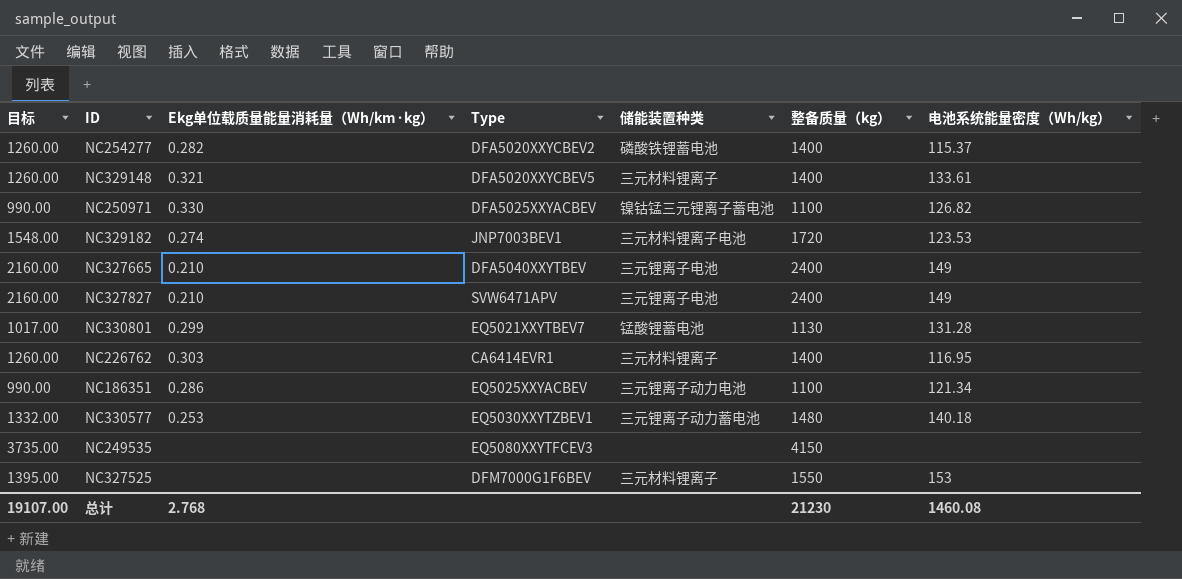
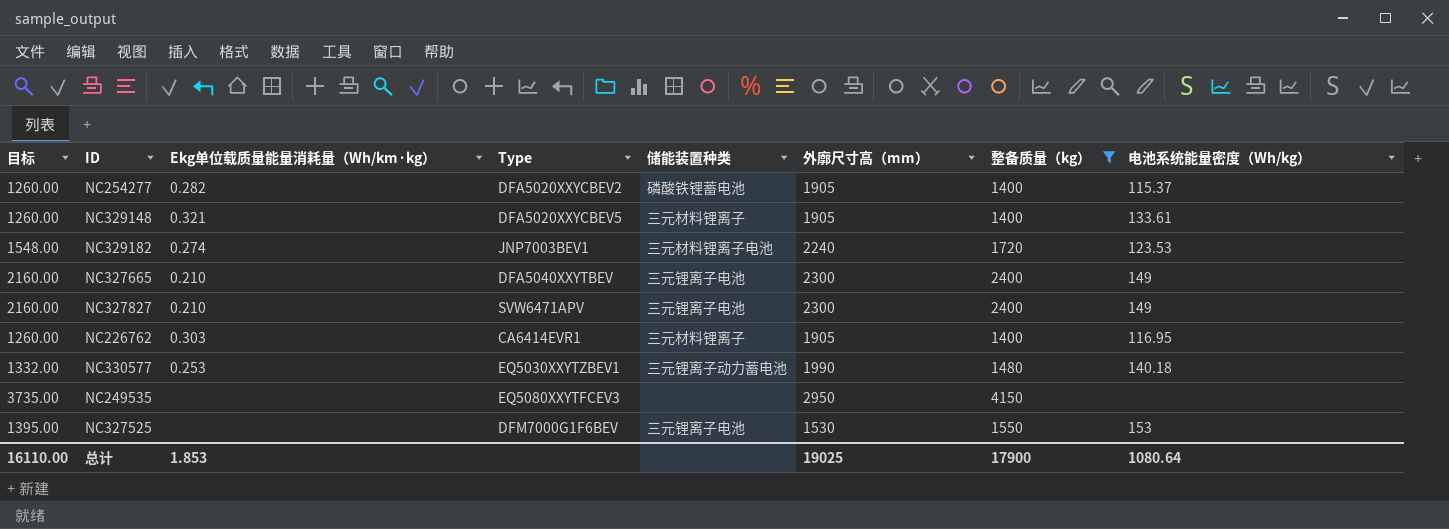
filter: none -> 整备质量（kg） >= 1400
column 外廓尺寸高（mm） | position: none -> 6
NC327525 | 储能装置种类: 三元材料锂离子 -> 三元锂离子电池
总计 | 目标: 19107.00 -> 16110.00
总计 | Ekg单位载质量能量消耗量（Wh/km·kg）: 2.768 -> 1.853
总计 | 整备质量（kg）: 21230 -> 17900
总计 | 电池系统能量密度（Wh/kg）: 1460.08 -> 1080.64

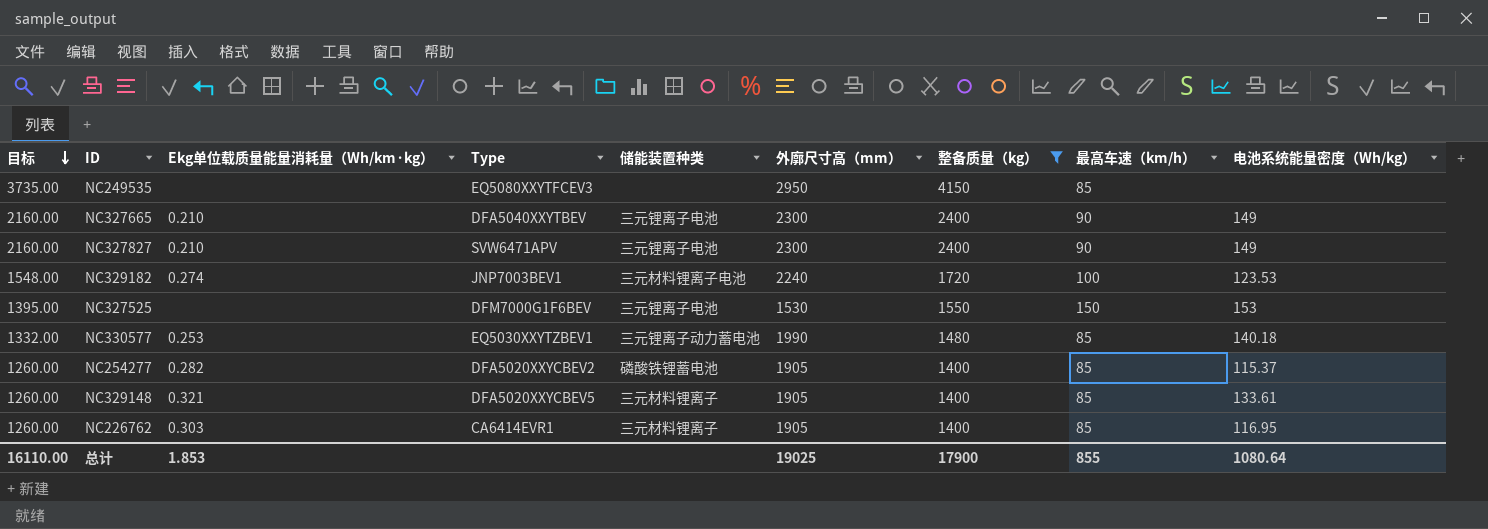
row order: none -> 目标 descending
column 最高车速（km/h） | position: none -> 8

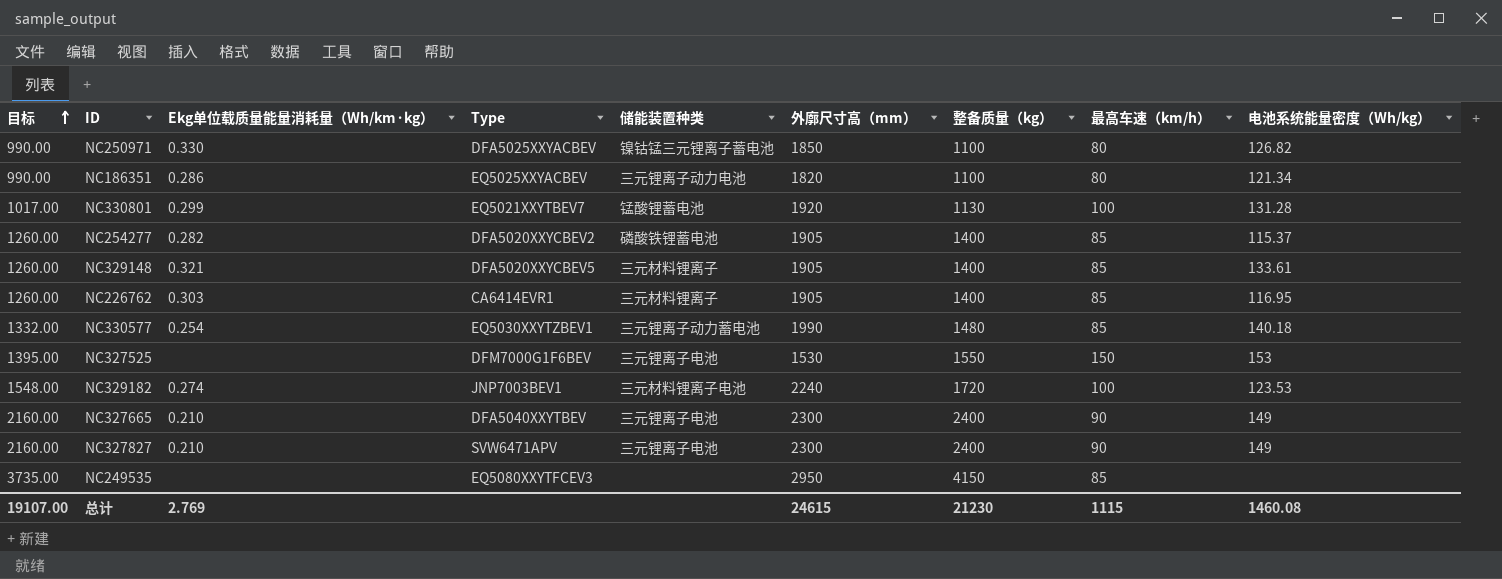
filter: 整备质量（kg） >= 1400 -> none
row order: 目标 descending -> 目标 ascending
NC330577 | Ekg单位载质量能量消耗量（Wh/km·kg）: 0.253 -> 0.254
总计 | 目标: 16110.00 -> 19107.00
总计 | Ekg单位载质量能量消耗量（Wh/km·kg）: 1.853 -> 2.769
总计 | 外廓尺寸高（mm）: 19025 -> 24615
总计 | 整备质量（kg）: 17900 -> 21230
总计 | 最高车速（km/h）: 855 -> 1115
总计 | 电池系统能量密度（Wh/kg）: 1080.64 -> 1460.08

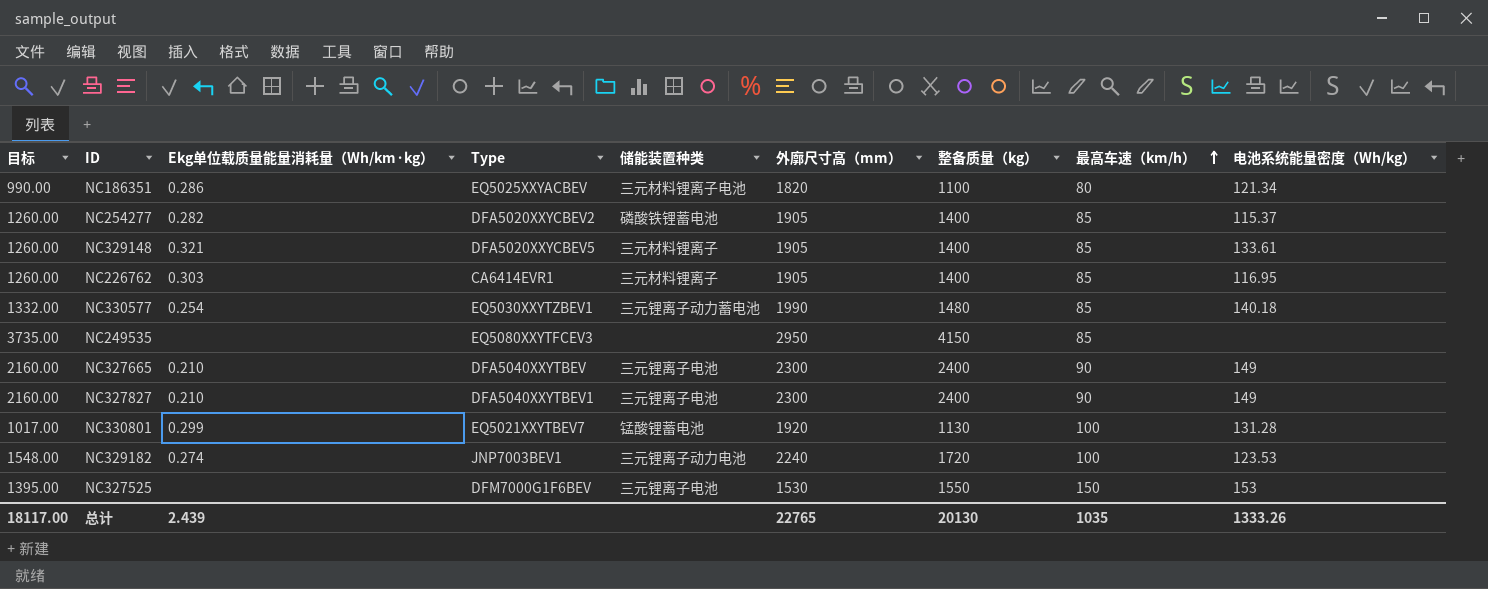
row order: 目标 ascending -> 最高车速（km/h） ascending
row NC250971: 990.00 | 0.330 | DFA5025XXYACBEV | 镍钴锰三元锂离子蓄电池 | 1850 | 1100 | 80 | 126.82 -> none
NC186351 | 储能装置种类: 三元锂离子动力电池 -> 三元材料锂离子电池
NC327827 | Type: SVW6471APV -> DFA5040XXYTBEV1
NC329182 | 储能装置种类: 三元材料锂离子电池 -> 三元锂离子动力电池
总计 | 目标: 19107.00 -> 18117.00
总计 | Ekg单位载质量能量消耗量（Wh/km·kg）: 2.769 -> 2.439
总计 | 外廓尺寸高（mm）: 24615 -> 22765
总计 | 整备质量（kg）: 21230 -> 20130
总计 | 最高车速（km/h）: 1115 -> 1035
总计 | 电池系统能量密度（Wh/kg）: 1460.08 -> 1333.26

